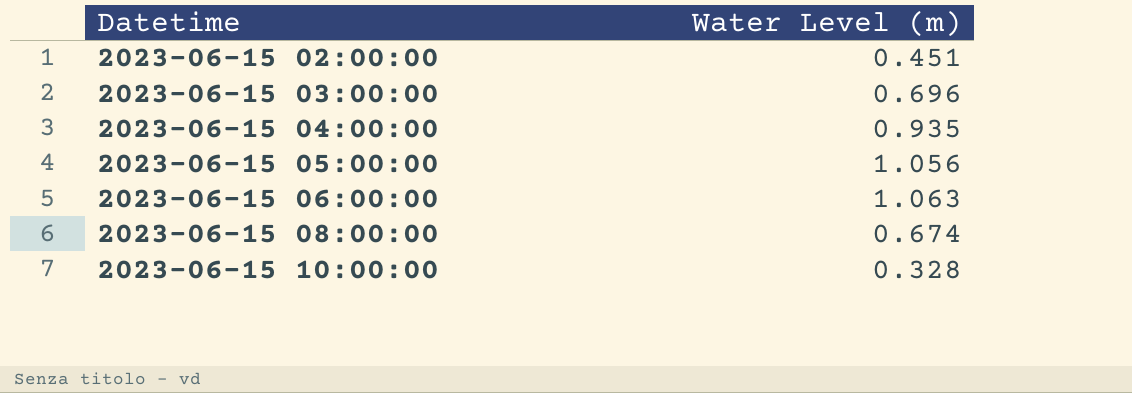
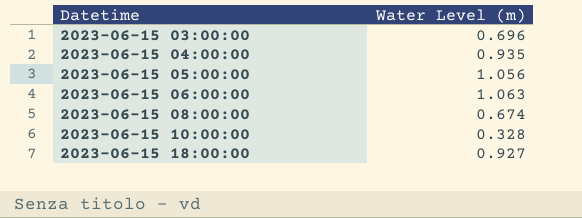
row 2023-06-15 02:00:00: 0.451 -> none
row 2023-06-15 18:00:00: none -> 0.927

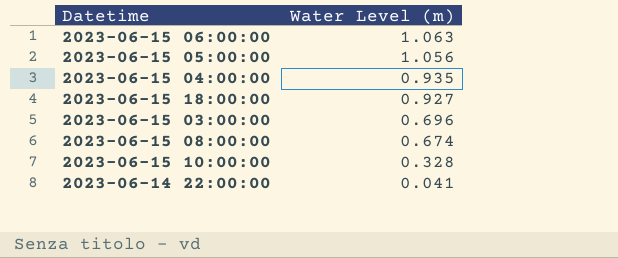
row order: Datetime ascending -> Water Level (m) descending
row 2023-06-14 22:00:00: none -> 0.041

